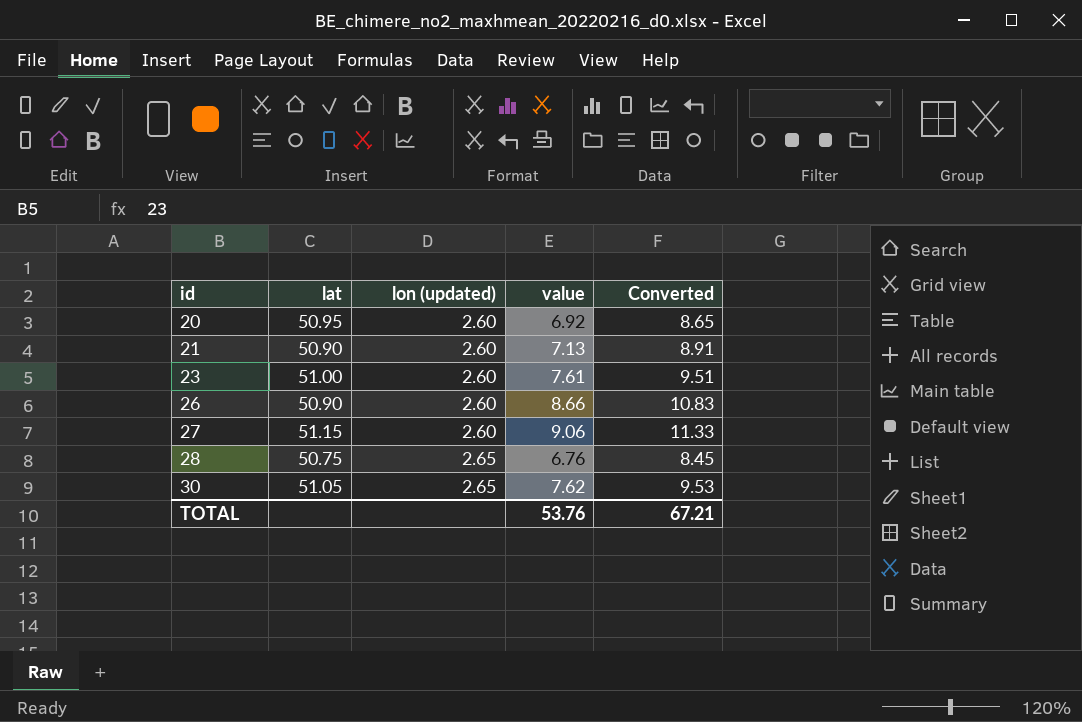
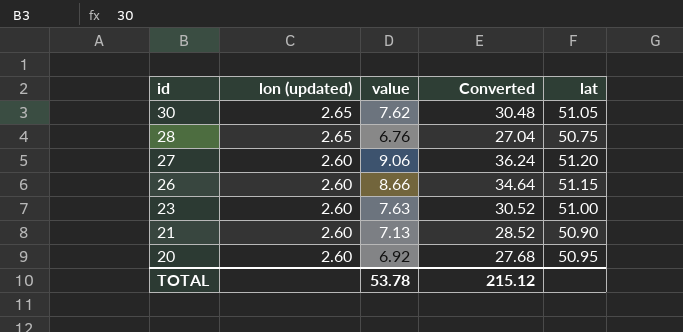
row order: id ascending -> id descending
column Converted | formula: [value] * 1.25 -> [value] * 4
column lat | position: 2 -> 5
27 | lat: 51.15 -> 51.20
26 | lat: 50.90 -> 51.15
23 | value: 7.61 -> 7.63
TOTAL | value: 53.76 -> 53.78
TOTAL | Converted: 67.21 -> 215.12

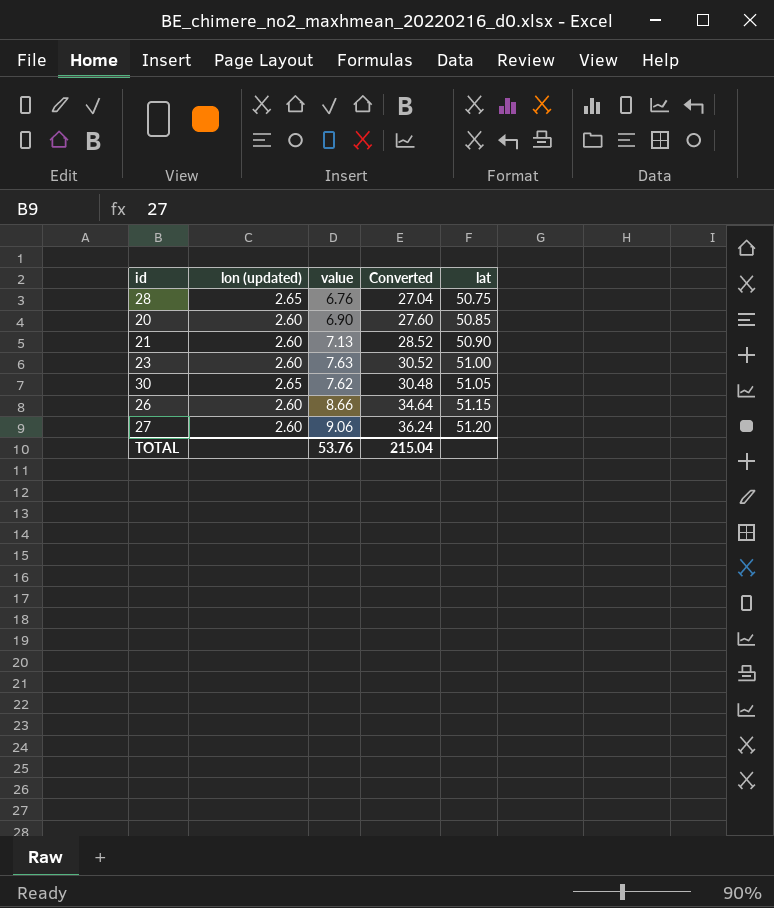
row order: id descending -> lat ascending
20 | value: 6.92 -> 6.90
20 | Converted: 27.68 -> 27.60
20 | lat: 50.95 -> 50.85
TOTAL | value: 53.78 -> 53.76
TOTAL | Converted: 215.12 -> 215.04

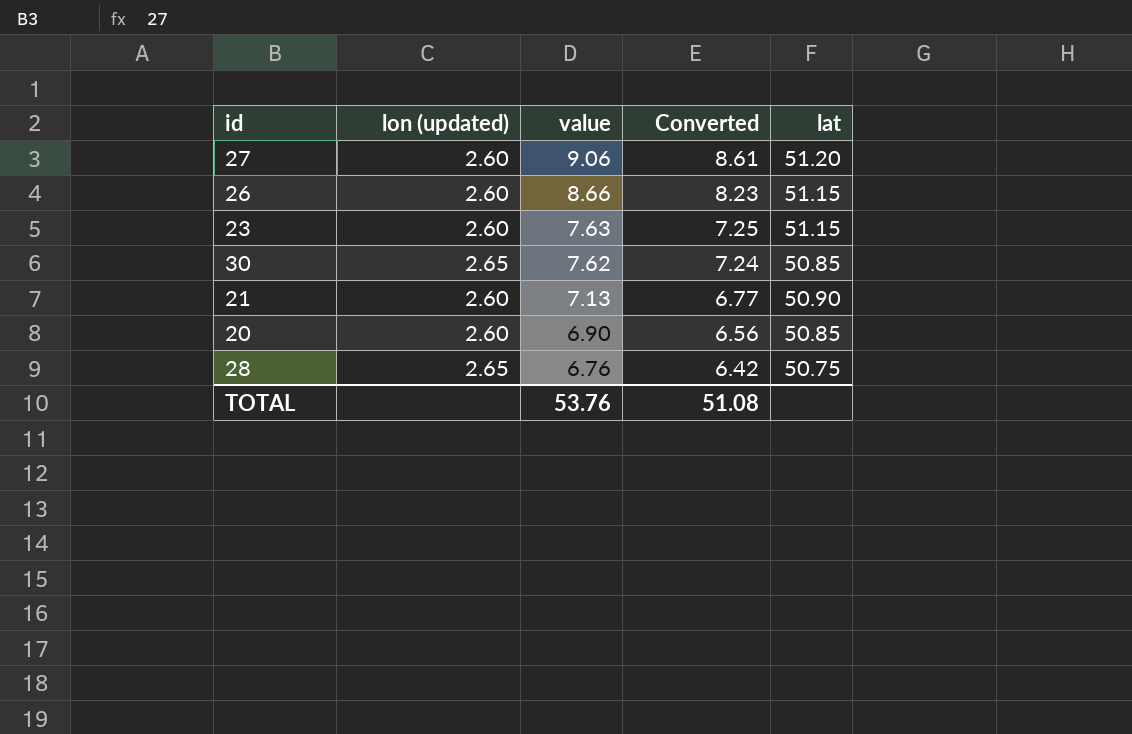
row order: lat ascending -> value descending
column Converted | formula: [value] * 4 -> [value] * 0.95
23 | lat: 51.00 -> 51.15
30 | lat: 51.05 -> 50.85
TOTAL | Converted: 215.04 -> 51.08

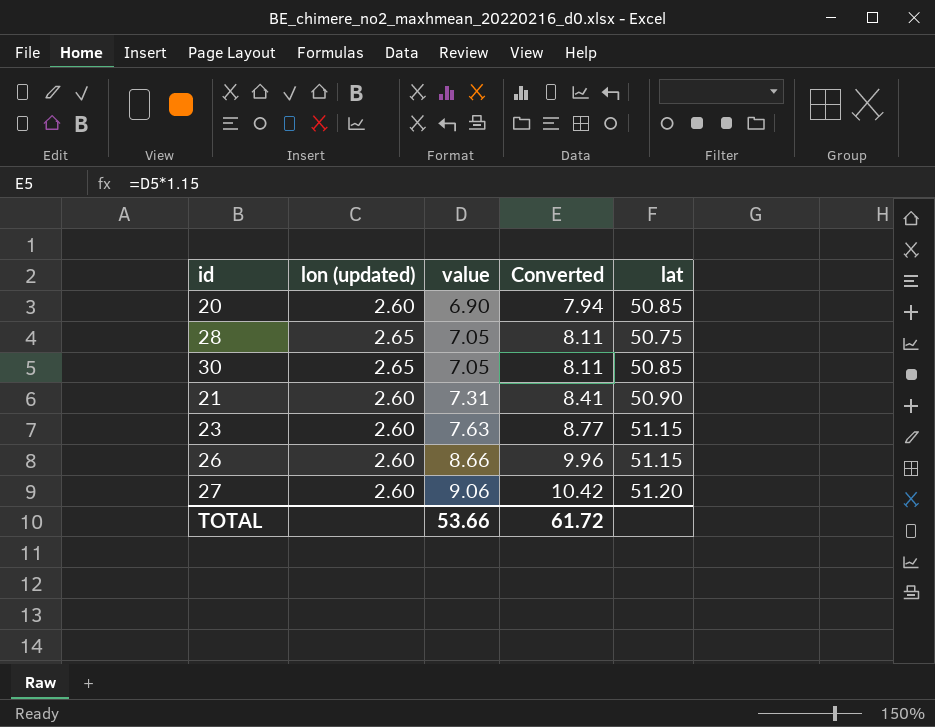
row order: value descending -> value ascending
column Converted | formula: [value] * 0.95 -> [value] * 1.15
28 | value: 6.76 -> 7.05
30 | value: 7.62 -> 7.05
21 | value: 7.13 -> 7.31
TOTAL | value: 53.76 -> 53.66
TOTAL | Converted: 51.08 -> 61.72

